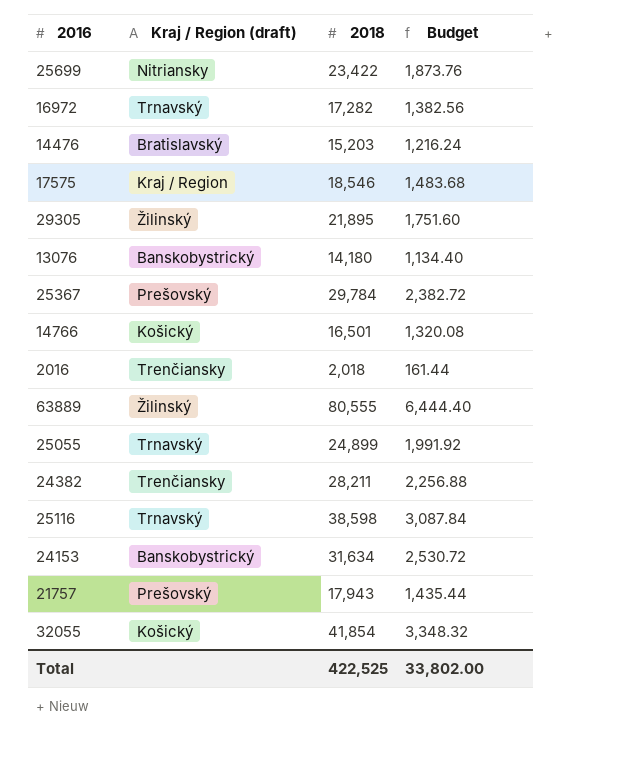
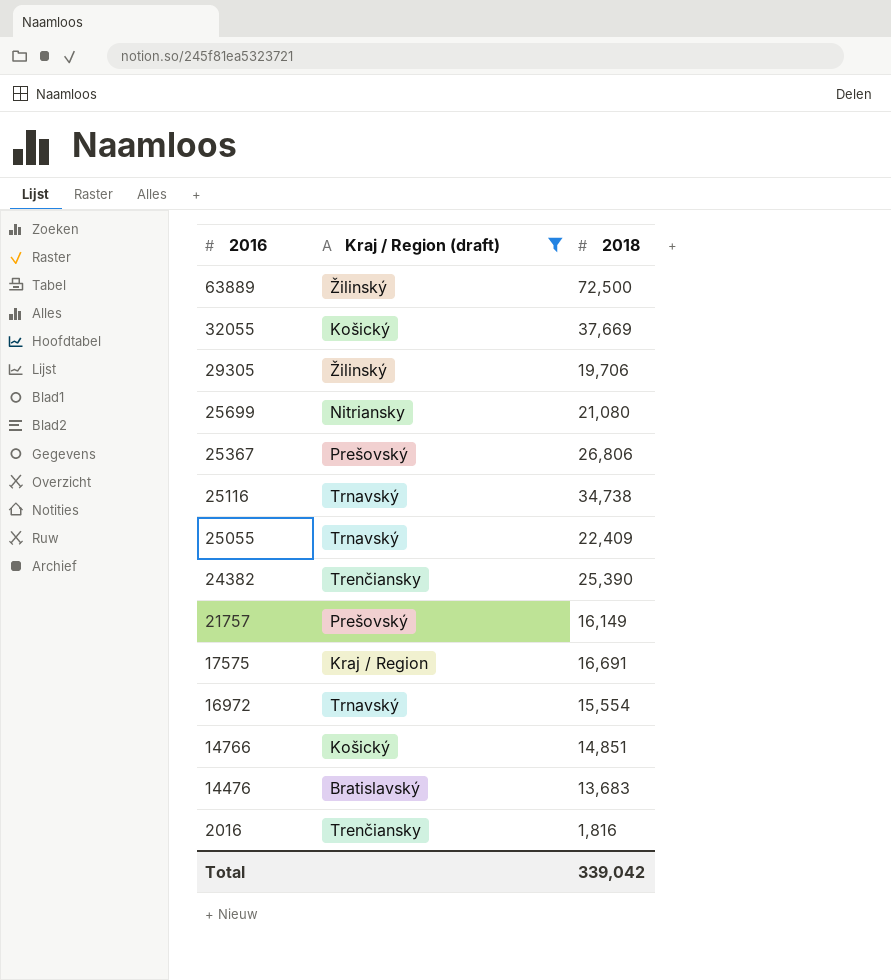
filter: none -> Kraj / Region (draft) != Banskobystrický
row order: none -> 2016 descending
column Budget | formula: [2018] * 0.08 -> none
63889 | 2018: 80,555 -> 72,500
32055 | 2018: 41,854 -> 37,669
29305 | 2018: 21,895 -> 19,706
25699 | 2018: 23,422 -> 21,080
25367 | 2018: 29,784 -> 26,806
25116 | 2018: 38,598 -> 34,738
25055 | 2018: 24,899 -> 22,409
24382 | 2018: 28,211 -> 25,390
21757 | 2018: 17,943 -> 16,149
17575 | 2018: 18,546 -> 16,691
16972 | 2018: 17,282 -> 15,554
14766 | 2018: 16,501 -> 14,851
14476 | 2018: 15,203 -> 13,683
2016 | 2018: 2,018 -> 1,816
Total | 2018: 422,525 -> 339,042

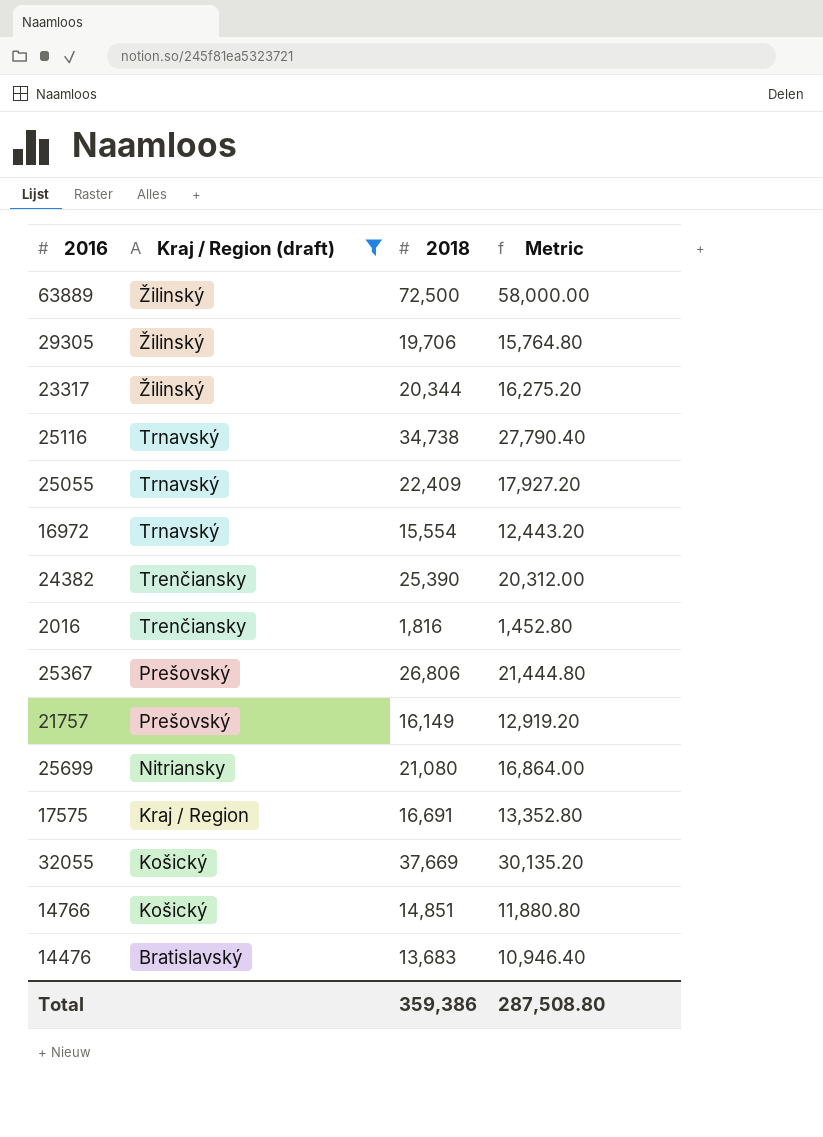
row order: 2016 descending -> Kraj / Region (draft) descending
column Metric | formula: none -> [2018] * 0.8
row 23317: none -> Žilinský | 20,344 | 16,275.20
Total | 2018: 339,042 -> 359,386

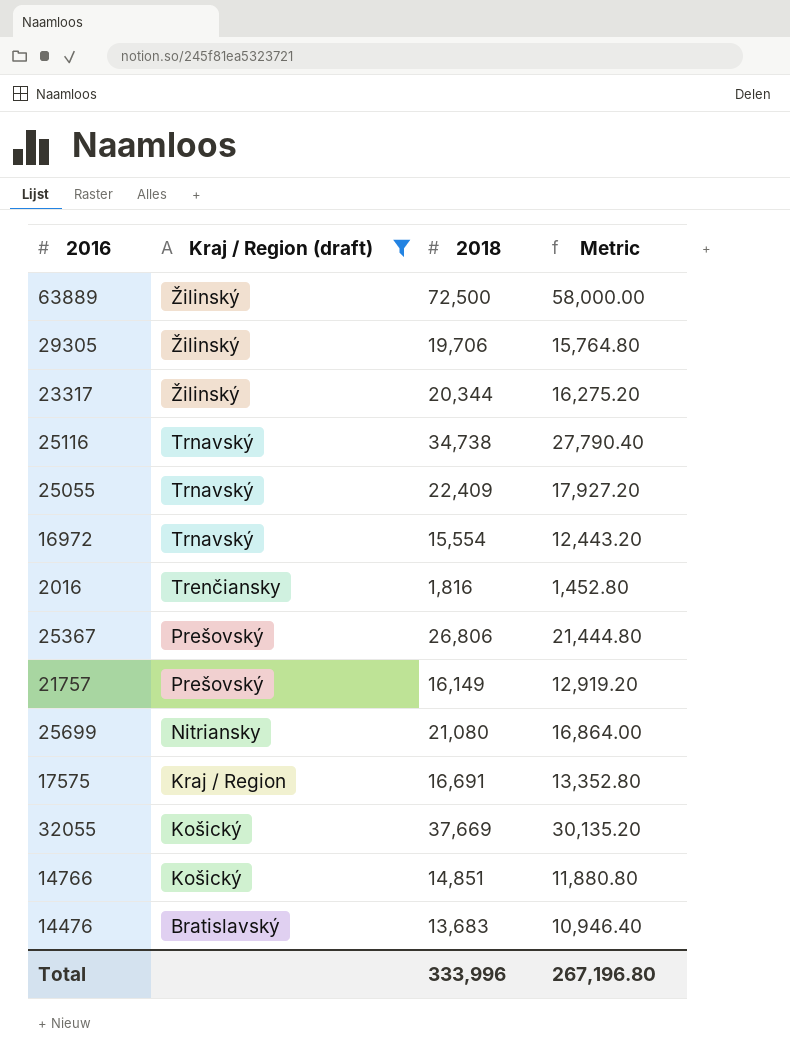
row 24382: Trenčiansky | 25,390 | 20,312.00 -> none
Total | 2018: 359,386 -> 333,996
Total | Metric: 287,508.80 -> 267,196.80

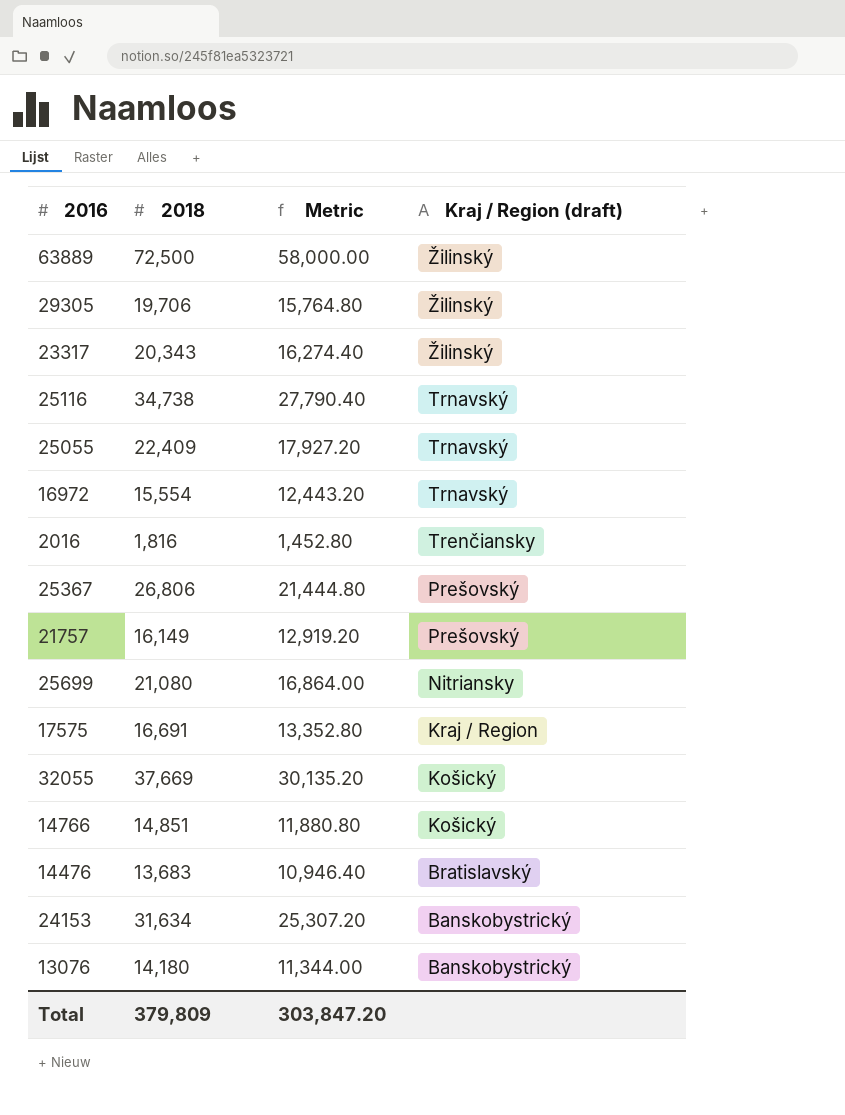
filter: Kraj / Region (draft) != Banskobystrický -> none
column Kraj / Region (draft) | position: 2 -> 4
23317 | 2018: 20,344 -> 20,343
23317 | Metric: 16,275.20 -> 16,274.40
Total | 2018: 333,996 -> 379,809
Total | Metric: 267,196.80 -> 303,847.20

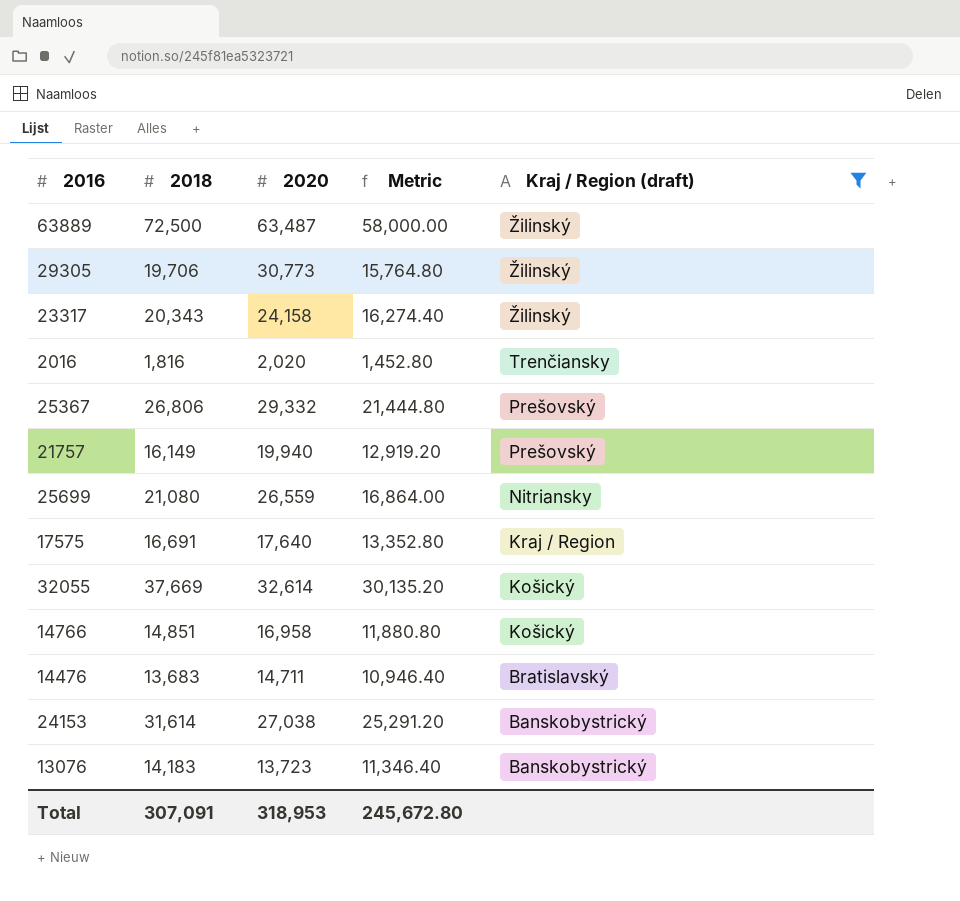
filter: none -> Kraj / Region (draft) != Trnavský
column 2020 | position: none -> 3
24153 | 2018: 31,634 -> 31,614
24153 | Metric: 25,307.20 -> 25,291.20
13076 | 2018: 14,180 -> 14,183
13076 | Metric: 11,344.00 -> 11,346.40
Total | 2018: 379,809 -> 307,091
Total | Metric: 303,847.20 -> 245,672.80

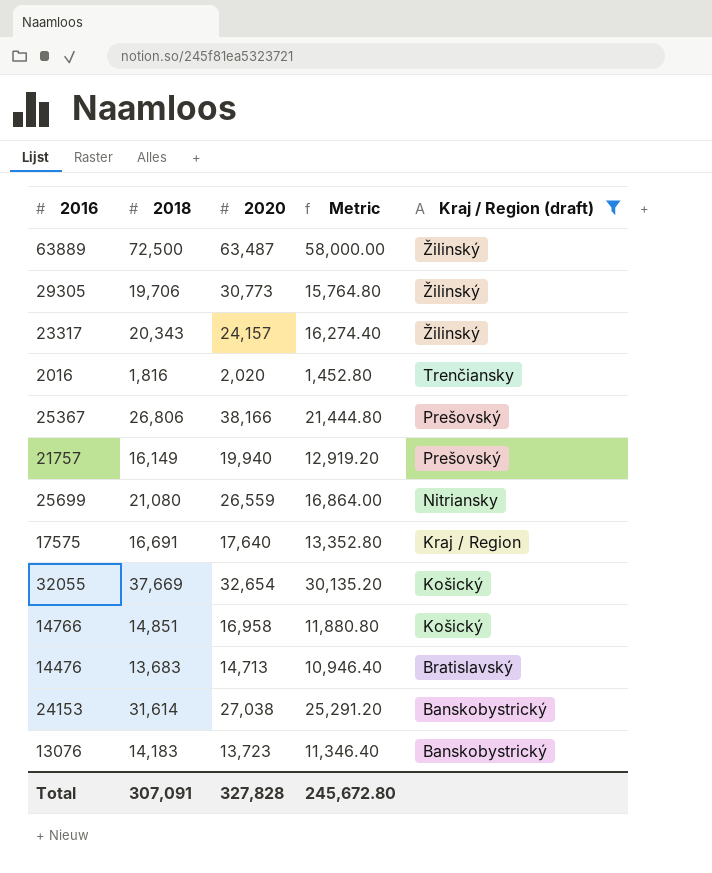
23317 | 2020: 24,158 -> 24,157
25367 | 2020: 29,332 -> 38,166
32055 | 2020: 32,614 -> 32,654
14476 | 2020: 14,711 -> 14,713
Total | 2020: 318,953 -> 327,828

